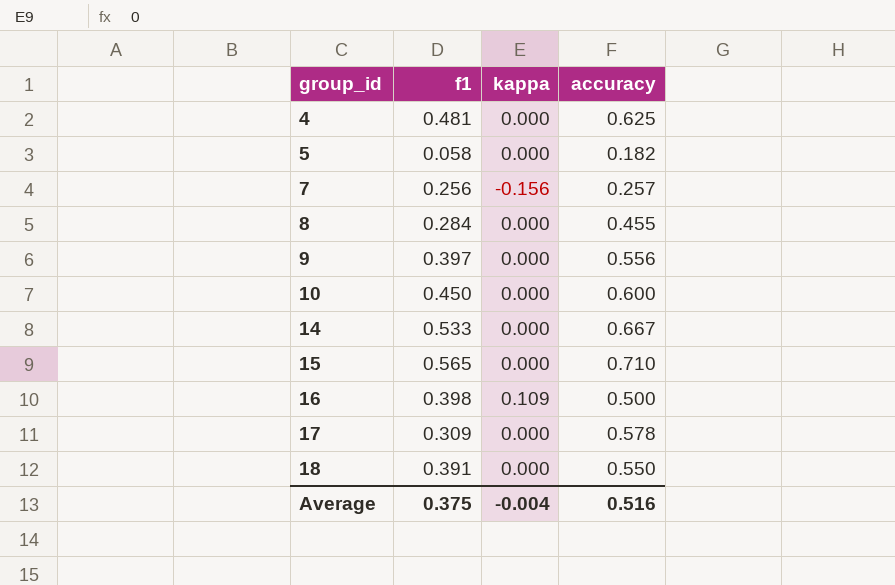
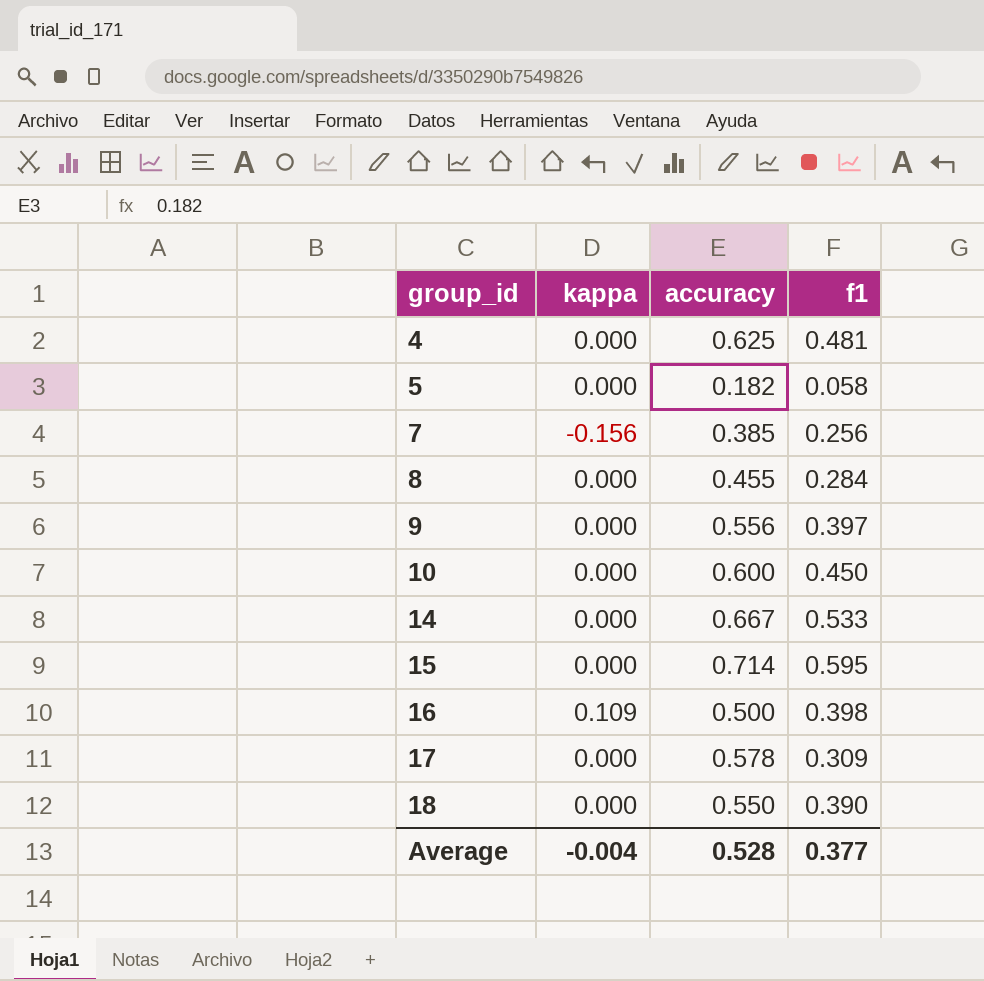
column f1 | position: 2 -> 4
7 | accuracy: 0.257 -> 0.385
15 | accuracy: 0.710 -> 0.714
15 | f1: 0.565 -> 0.595
18 | f1: 0.391 -> 0.390
Average | accuracy: 0.516 -> 0.528
Average | f1: 0.375 -> 0.377

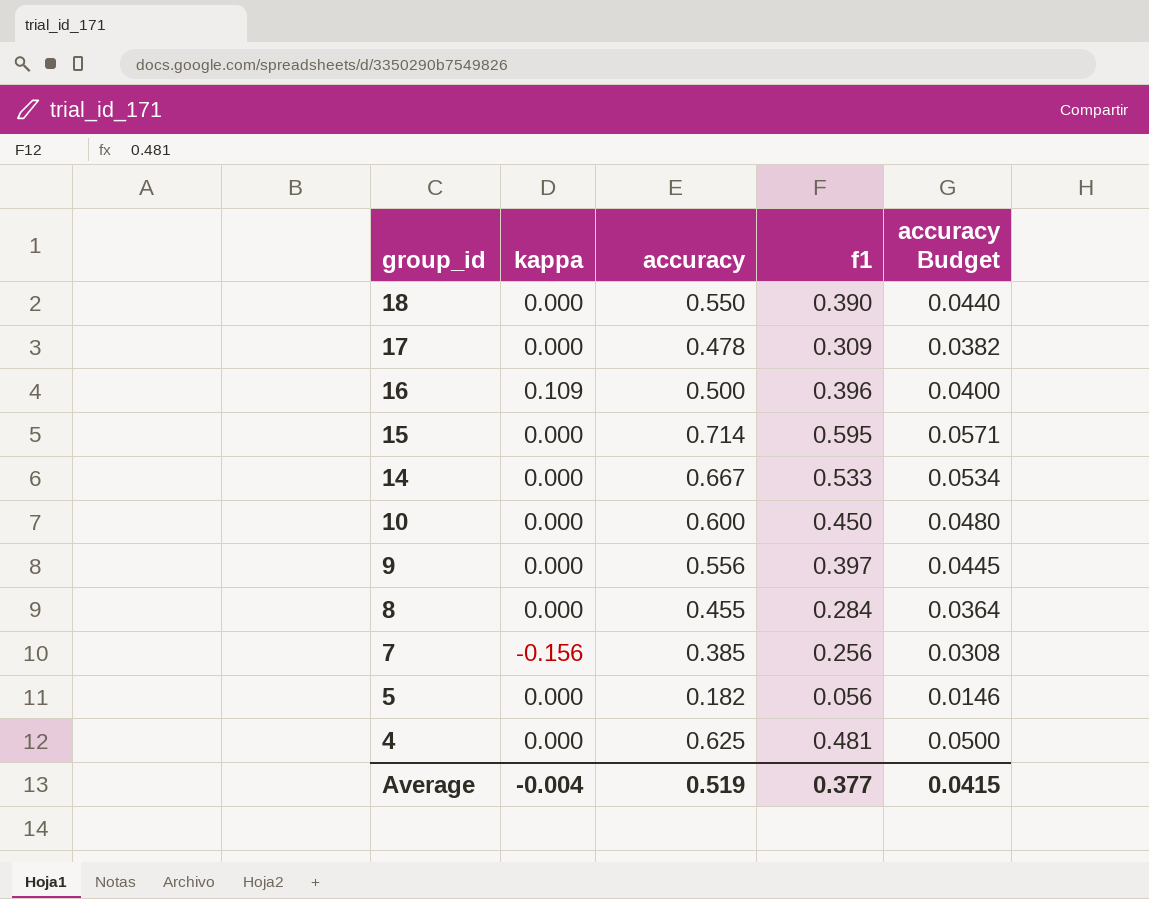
row order: group_id ascending -> group_id descending
column accuracy Budget | formula: none -> [accuracy] * 0.08
17 | accuracy: 0.578 -> 0.478
16 | f1: 0.398 -> 0.396
5 | f1: 0.058 -> 0.056
Average | accuracy: 0.528 -> 0.519

